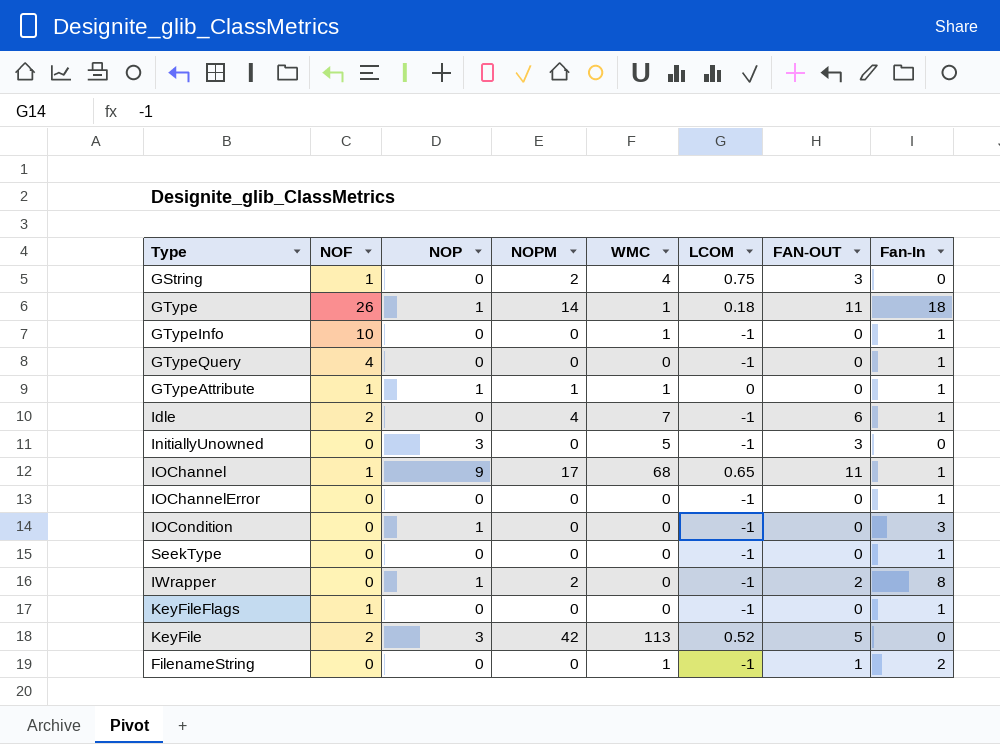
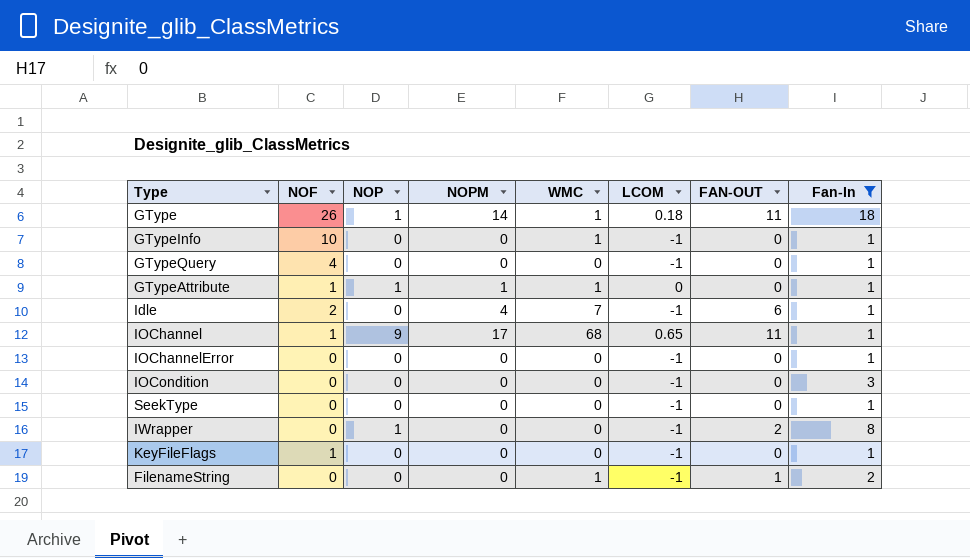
filter: none -> Fan-In != 0
IOCondition | NOP: 1 -> 0
IWrapper | NOPM: 2 -> 0

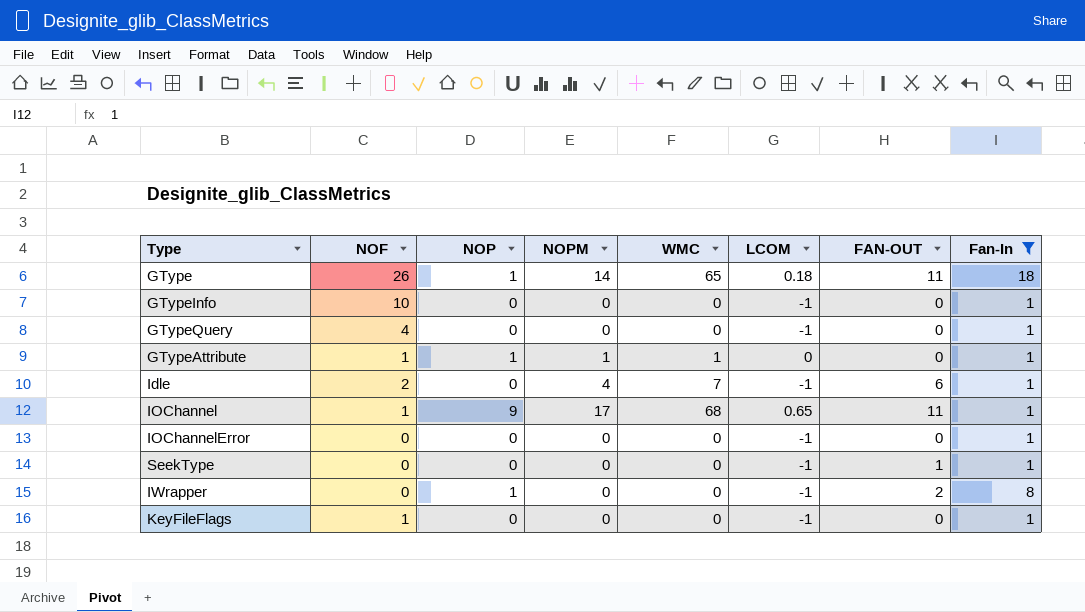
row IOCondition: 0 | 0 | 0 | 0 | -1 | 0 | 3 -> none
row FilenameString: 0 | 0 | 0 | 1 | -1 | 1 | 2 -> none
GType | WMC: 1 -> 65
GTypeInfo | WMC: 1 -> 0
SeekType | FAN-OUT: 0 -> 1

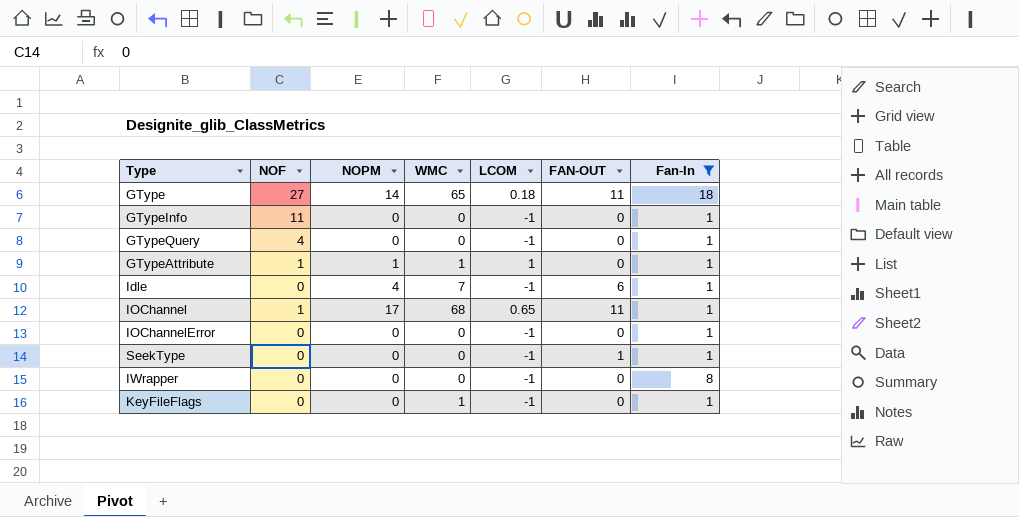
column NOP | position: 3 -> none
GType | NOF: 26 -> 27
GTypeInfo | NOF: 10 -> 11
GTypeAttribute | LCOM: 0 -> 1
Idle | NOF: 2 -> 0
IWrapper | FAN-OUT: 2 -> 0
KeyFileFlags | NOF: 1 -> 0
KeyFileFlags | WMC: 0 -> 1

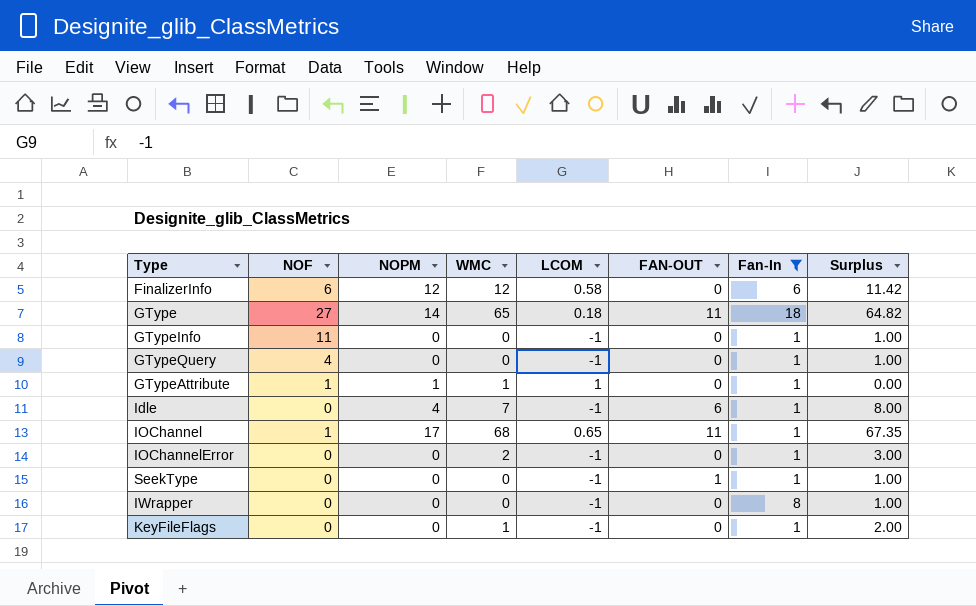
column Surplus | formula: none -> [WMC] - [LCOM]
row FinalizerInfo: none -> 6 | 12 | 12 | 0.58 | 0 | 6 | 11.42
IOChannelError | WMC: 0 -> 2

